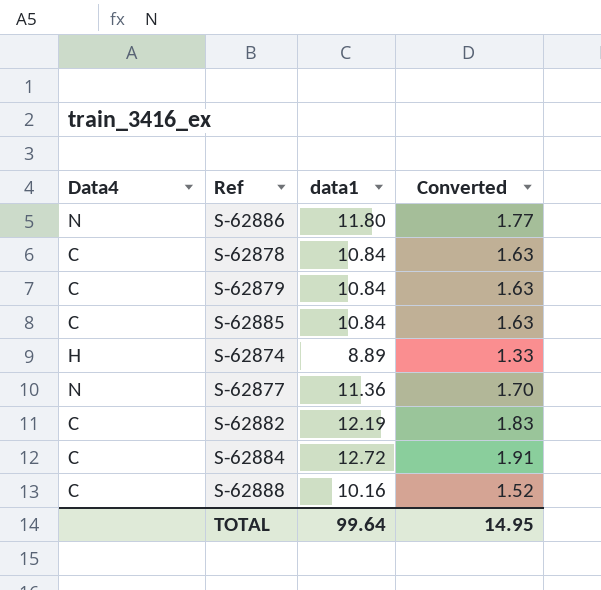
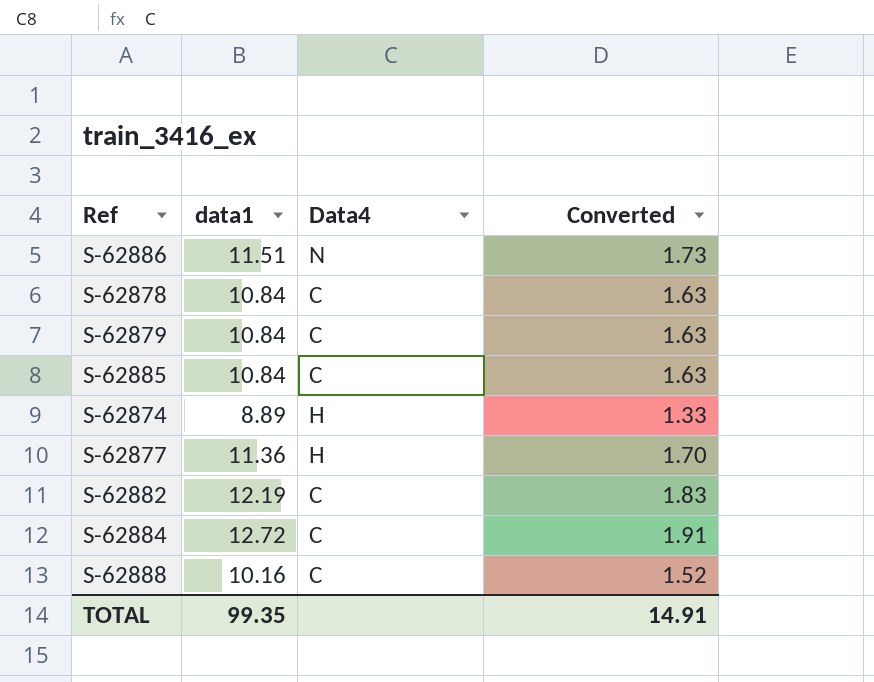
column Data4 | position: 1 -> 3
S-62886 | data1: 11.80 -> 11.51
S-62886 | Converted: 1.77 -> 1.73
S-62877 | Data4: N -> H
TOTAL | data1: 99.64 -> 99.35
TOTAL | Converted: 14.95 -> 14.91

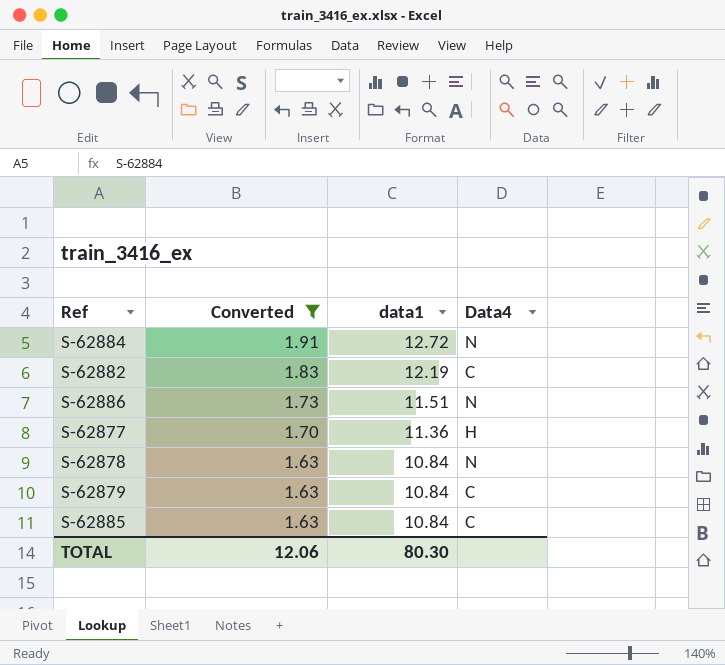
filter: none -> Converted >= 1.63
row order: none -> Converted descending
column Converted | position: 4 -> 2
S-62884 | Data4: C -> N
S-62878 | Data4: C -> N
TOTAL | Converted: 14.91 -> 12.06
TOTAL | data1: 99.35 -> 80.30

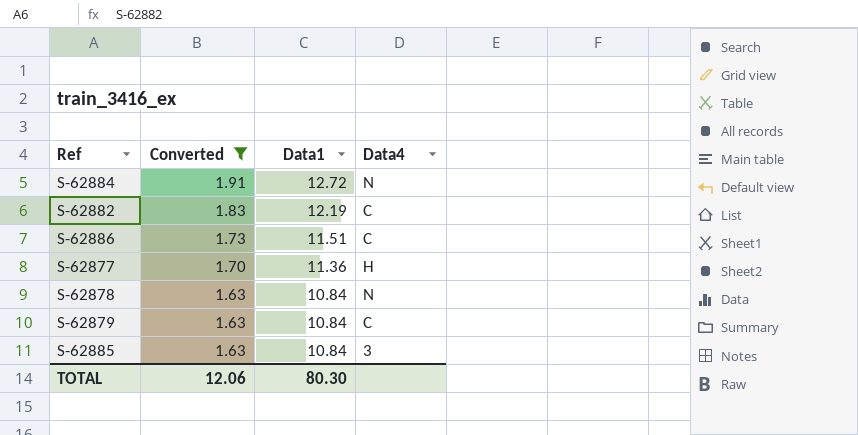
column name: data1 -> Data1
S-62886 | Data4: N -> C
S-62885 | Data4: C -> 3

